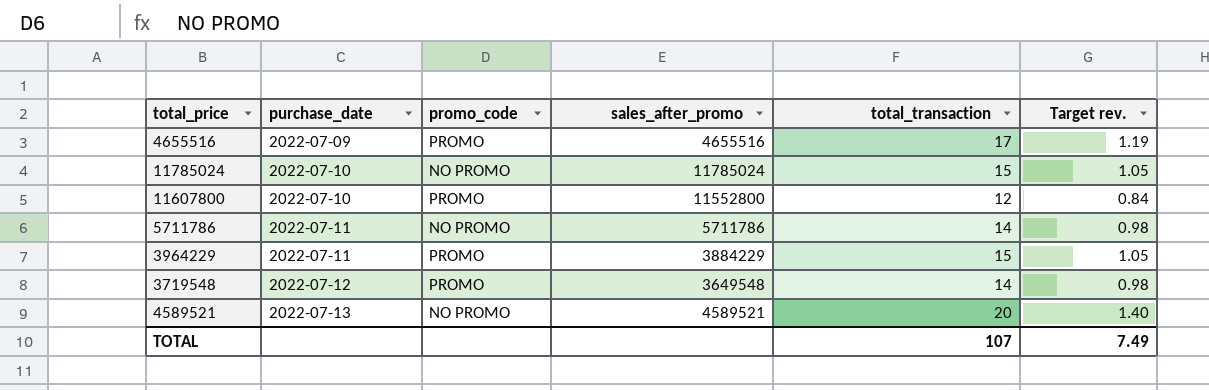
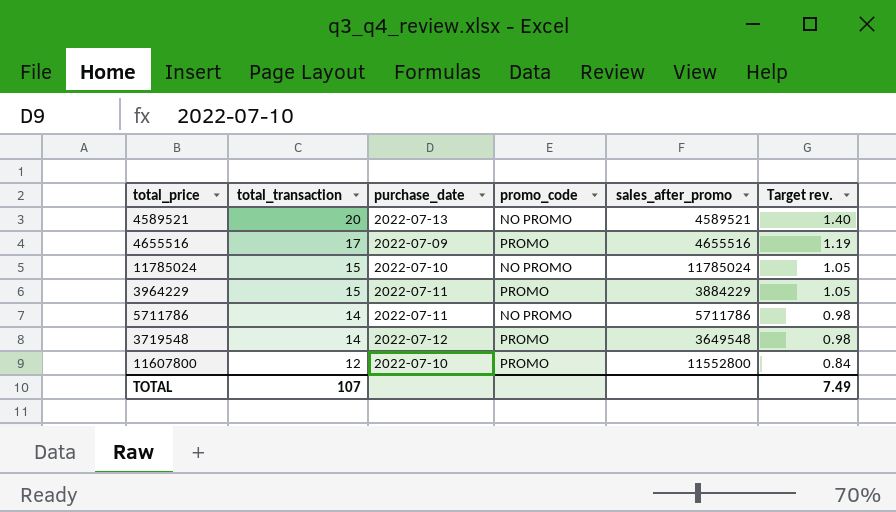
row order: purchase_date ascending -> total_transaction descending
column total_transaction | position: 5 -> 2

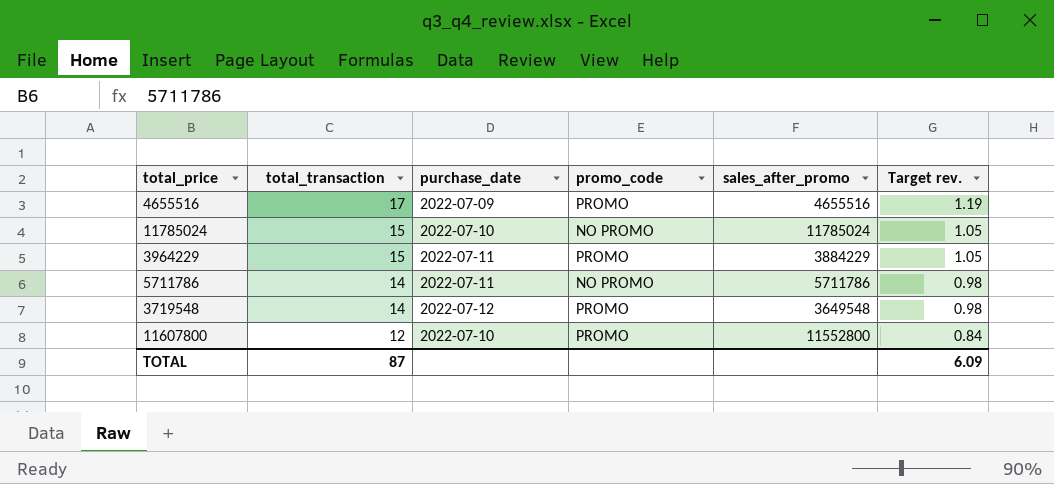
row 4589521: 20 | 2022-07-13 | NO PROMO | 4589521 | 1.40 -> none
TOTAL | total_transaction: 107 -> 87
TOTAL | Target rev.: 7.49 -> 6.09

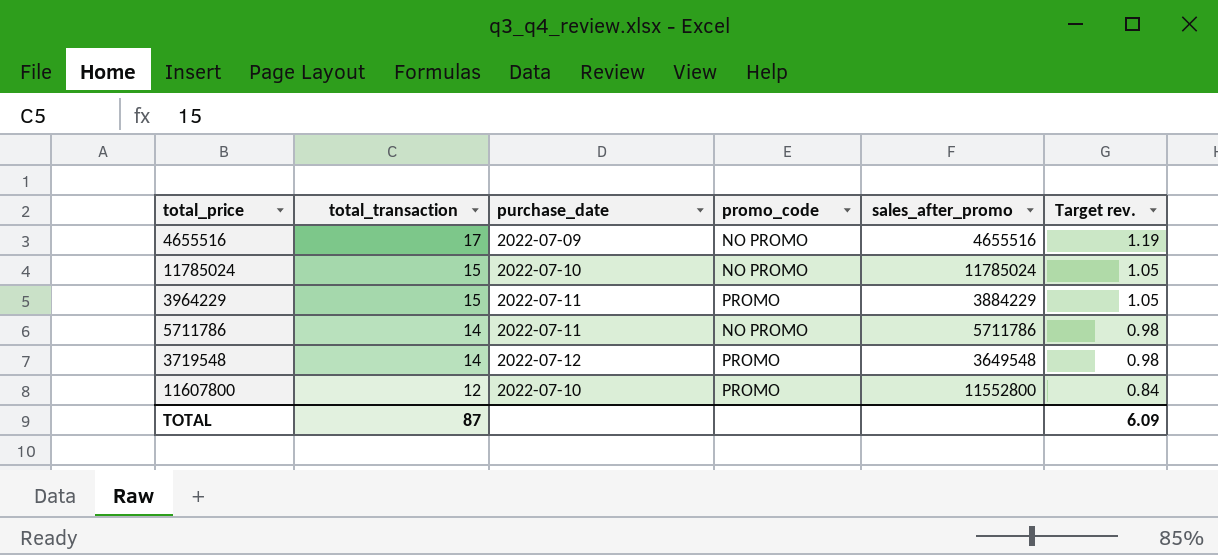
4655516 | promo_code: PROMO -> NO PROMO

